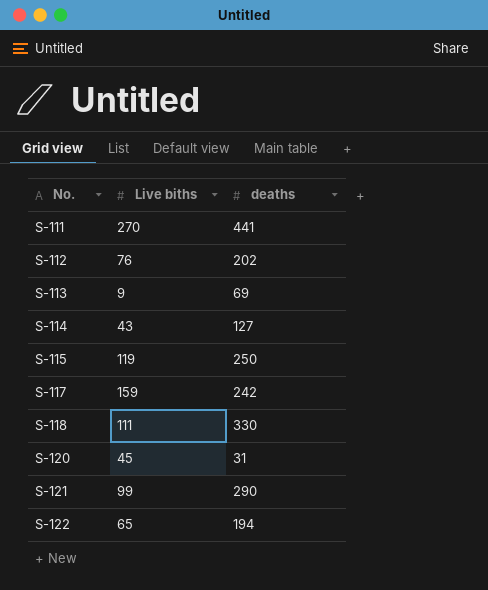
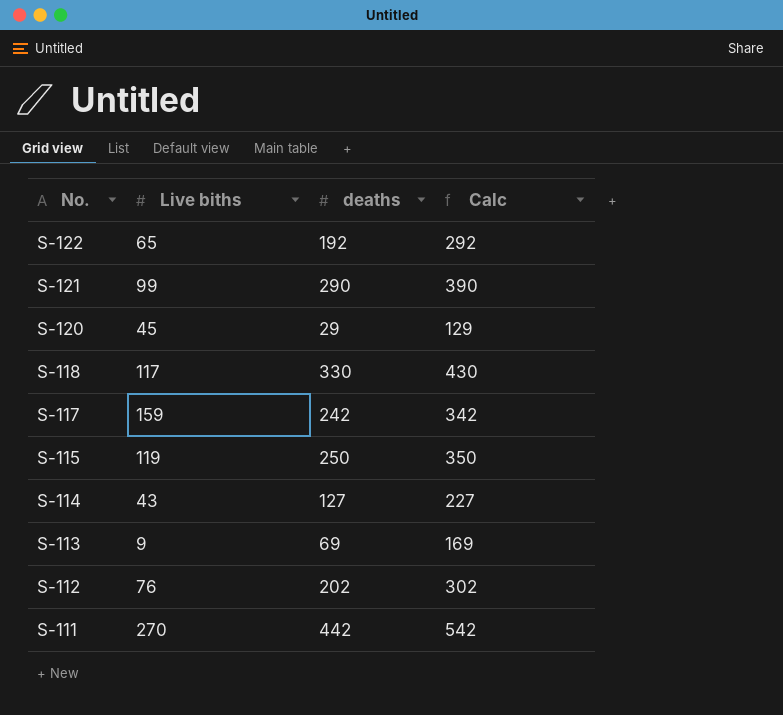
row order: No. ascending -> No. descending
column Calc | formula: none -> [deaths] + 100
S-122 | deaths: 194 -> 192
S-120 | deaths: 31 -> 29
S-118 | Live biths: 111 -> 117
S-111 | deaths: 441 -> 442

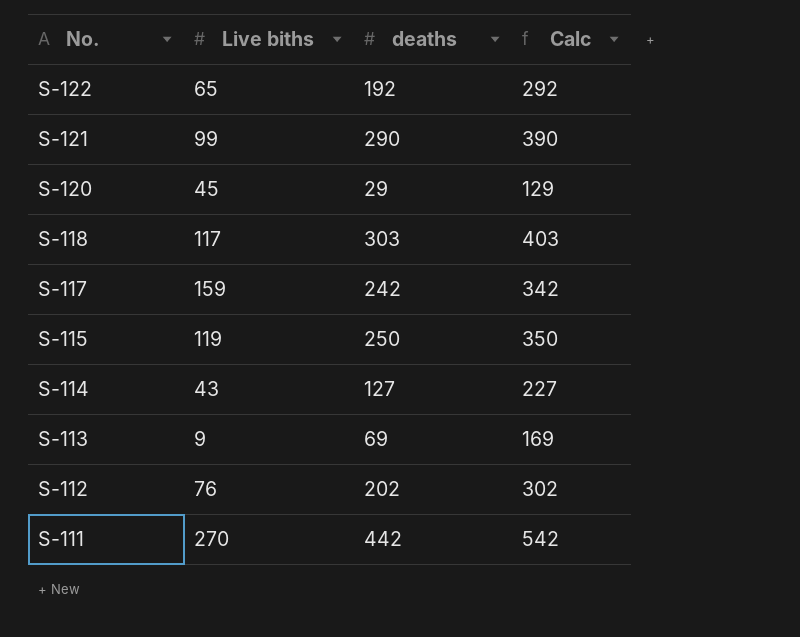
S-118 | deaths: 330 -> 303
S-118 | Calc: 430 -> 403

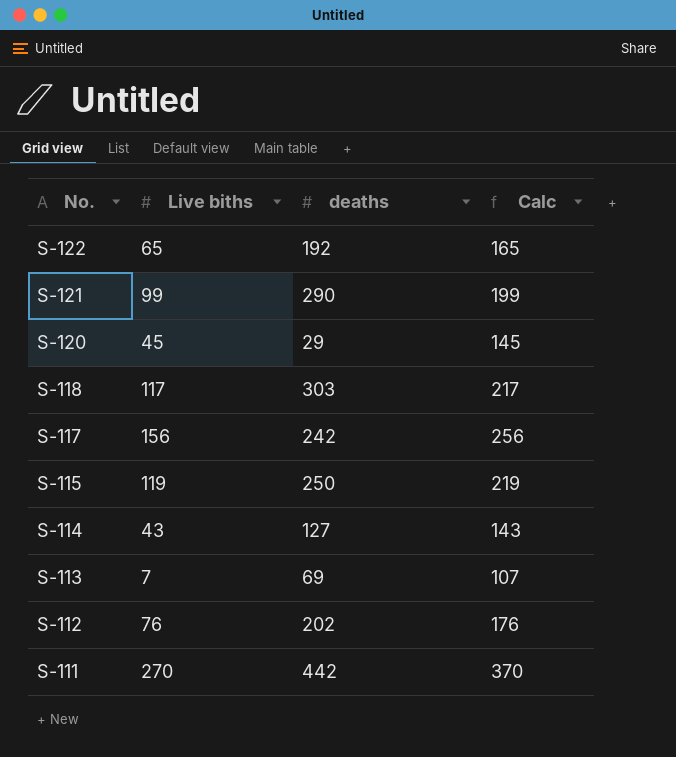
column Calc | formula: [deaths] + 100 -> [Live biths] + 100
S-117 | Live biths: 159 -> 156
S-113 | Live biths: 9 -> 7

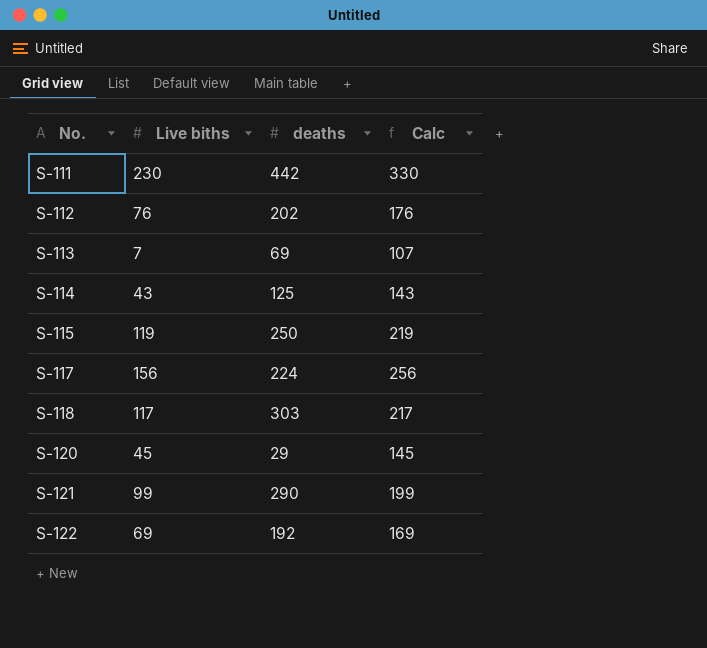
row order: No. descending -> No. ascending
S-111 | Live biths: 270 -> 230
S-111 | Calc: 370 -> 330
S-114 | deaths: 127 -> 125
S-117 | deaths: 242 -> 224
S-122 | Live biths: 65 -> 69
S-122 | Calc: 165 -> 169

